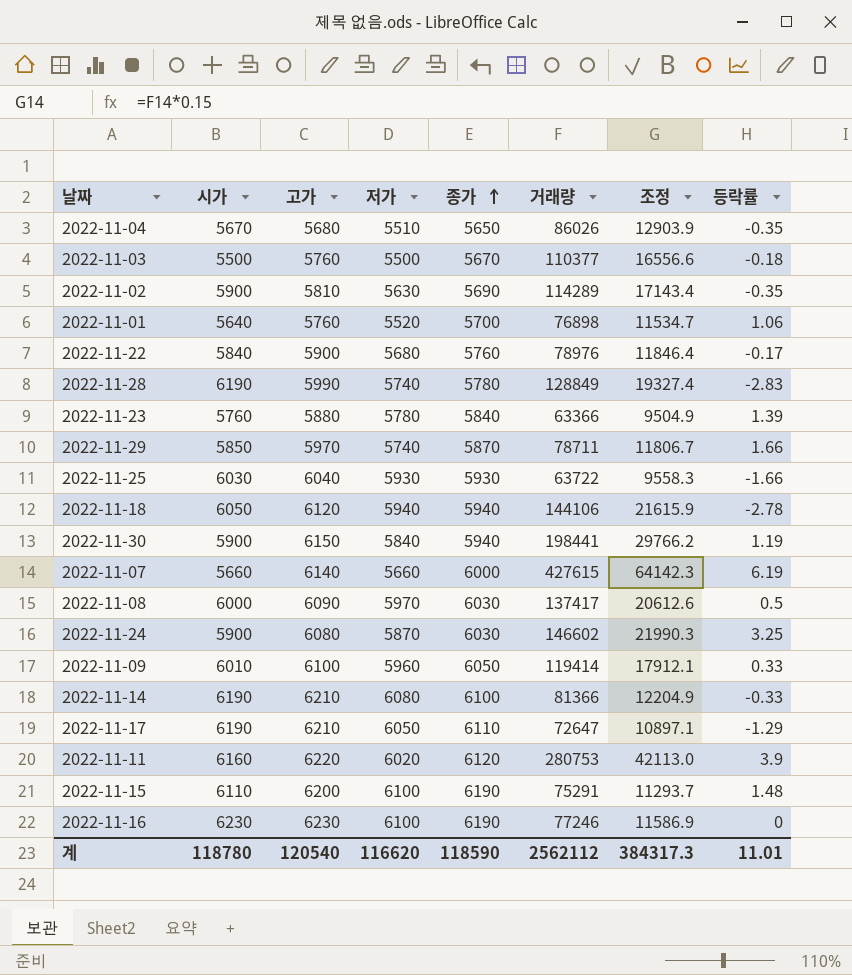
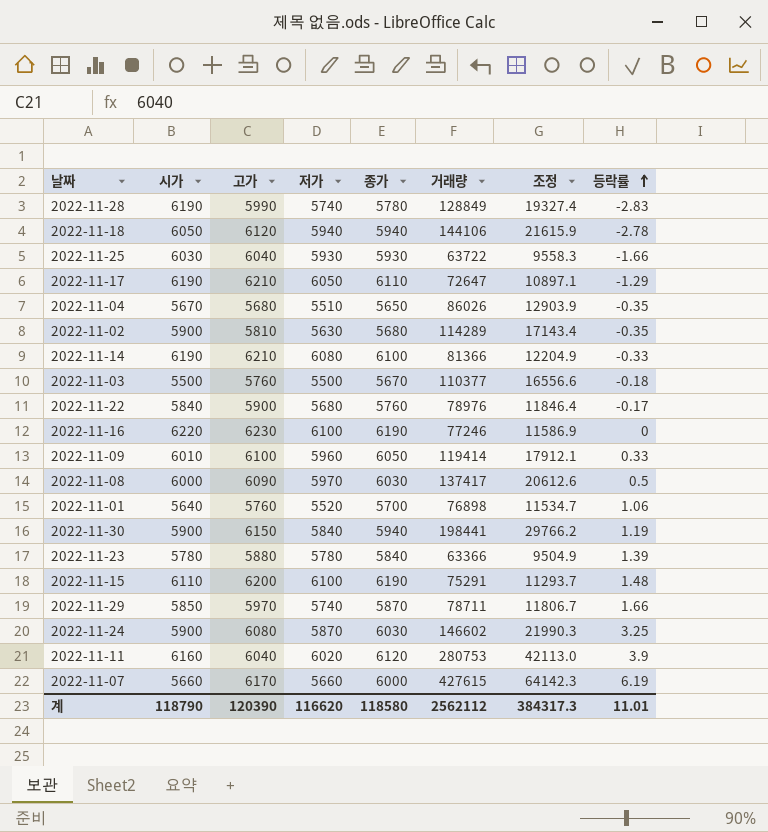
row order: 종가 ascending -> 등락률 ascending
2022-11-02 | 종가: 5690 -> 5680
2022-11-16 | 시가: 6230 -> 6220
2022-11-23 | 시가: 5760 -> 5780
2022-11-11 | 고가: 6220 -> 6040
2022-11-07 | 고가: 6140 -> 6170
계 | 시가: 118780 -> 118790
계 | 고가: 120540 -> 120390
계 | 종가: 118590 -> 118580

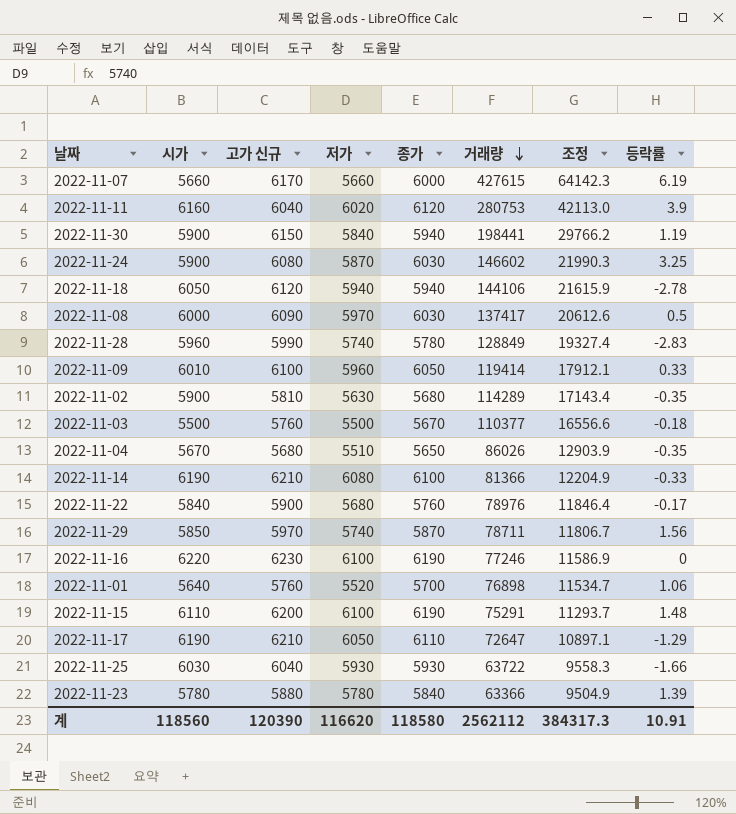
row order: 등락률 ascending -> 거래량 descending
column name: 고가 -> 고가 신규
2022-11-28 | 시가: 6190 -> 5960
2022-11-29 | 등락률: 1.66 -> 1.56
계 | 시가: 118790 -> 118560
계 | 등락률: 11.01 -> 10.91

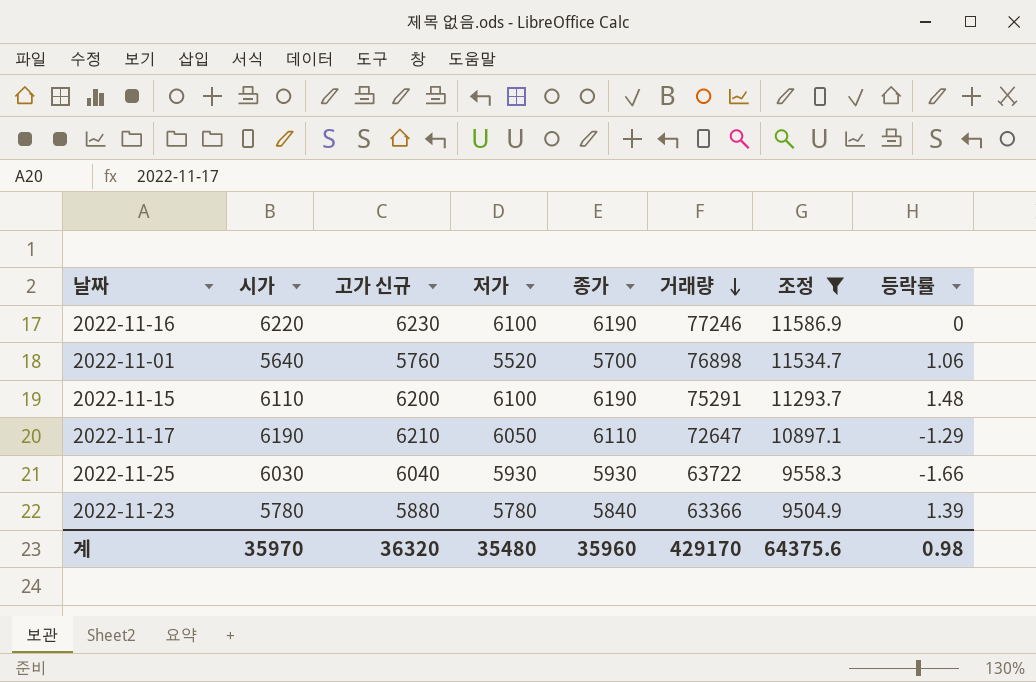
filter: none -> 조정 <= 11586.9
계 | 시가: 118560 -> 35970
계 | 고가 신규: 120390 -> 36320
계 | 저가: 116620 -> 35480
계 | 종가: 118580 -> 35960
계 | 거래량: 2562112 -> 429170
계 | 조정: 384317.3 -> 64375.6
계 | 등락률: 10.91 -> 0.98

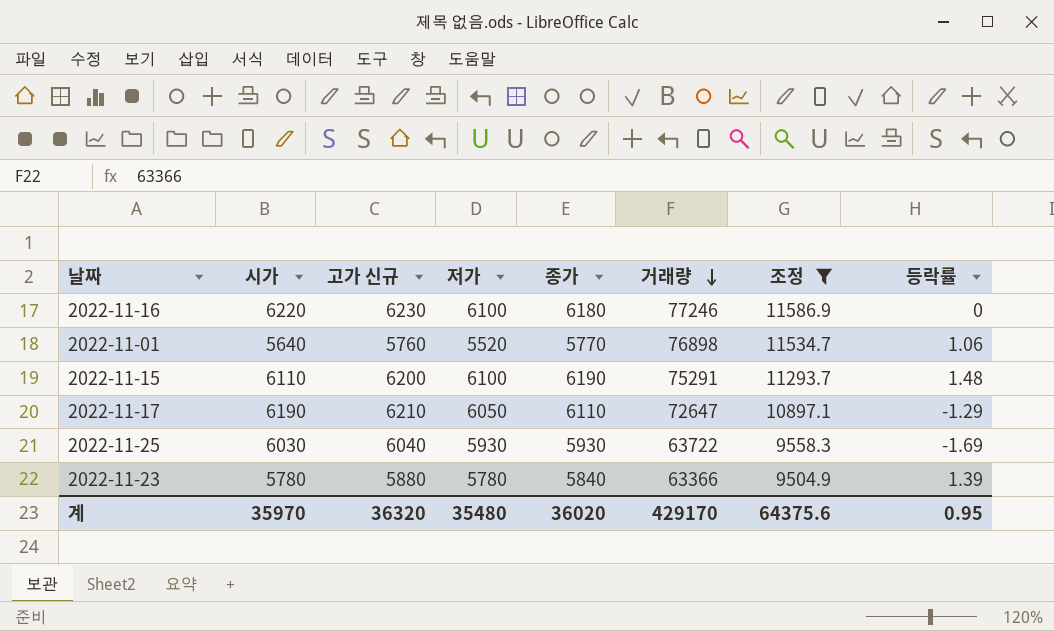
2022-11-16 | 종가: 6190 -> 6180
2022-11-01 | 종가: 5700 -> 5770
2022-11-25 | 등락률: -1.66 -> -1.69
계 | 종가: 35960 -> 36020
계 | 등락률: 0.98 -> 0.95

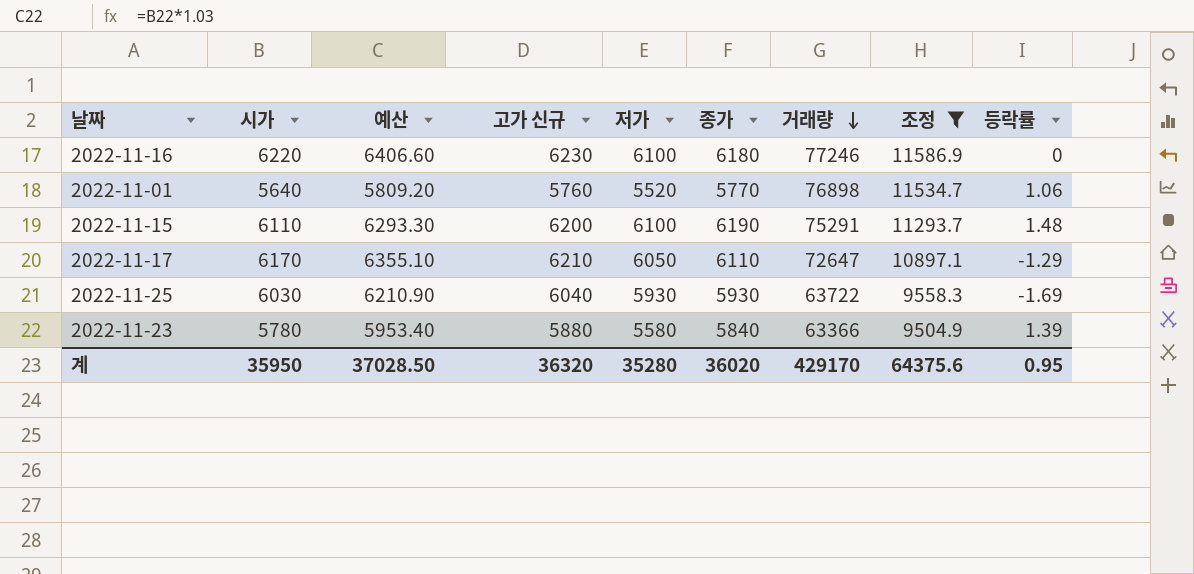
column 예산 | formula: none -> [시가] * 1.03
2022-11-17 | 시가: 6190 -> 6170
2022-11-23 | 저가: 5780 -> 5580
계 | 시가: 35970 -> 35950
계 | 저가: 35480 -> 35280

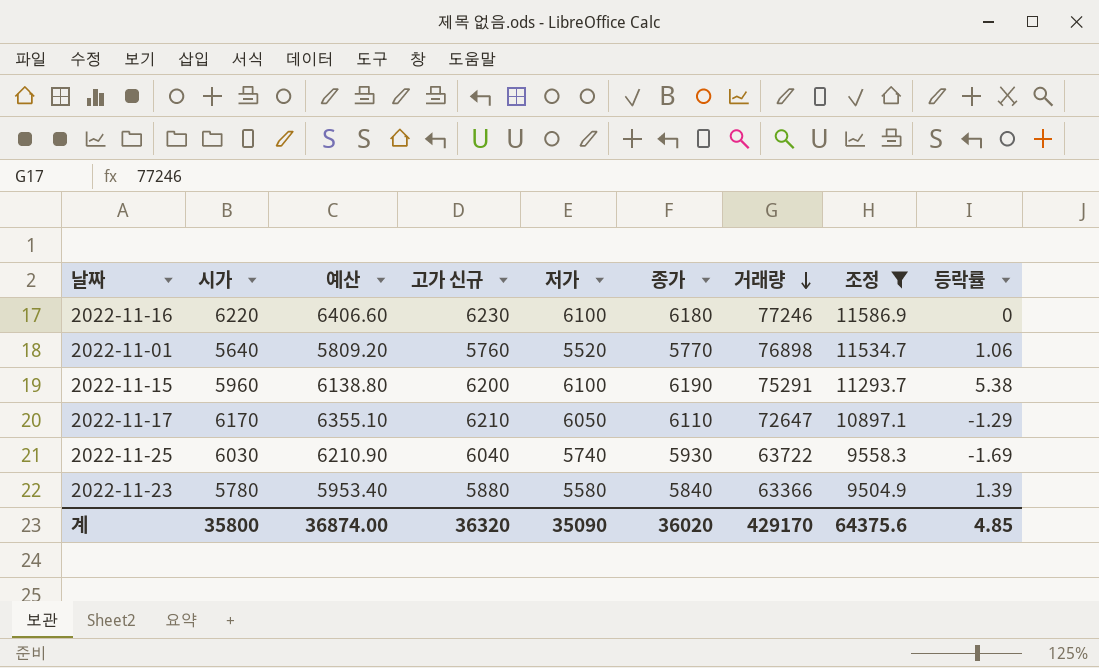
2022-11-15 | 시가: 6110 -> 5960
2022-11-15 | 예산: 6293.30 -> 6138.80
2022-11-15 | 등락률: 1.48 -> 5.38
2022-11-25 | 저가: 5930 -> 5740
계 | 시가: 35950 -> 35800
계 | 예산: 37028.50 -> 36874.00
계 | 저가: 35280 -> 35090
계 | 등락률: 0.95 -> 4.85

